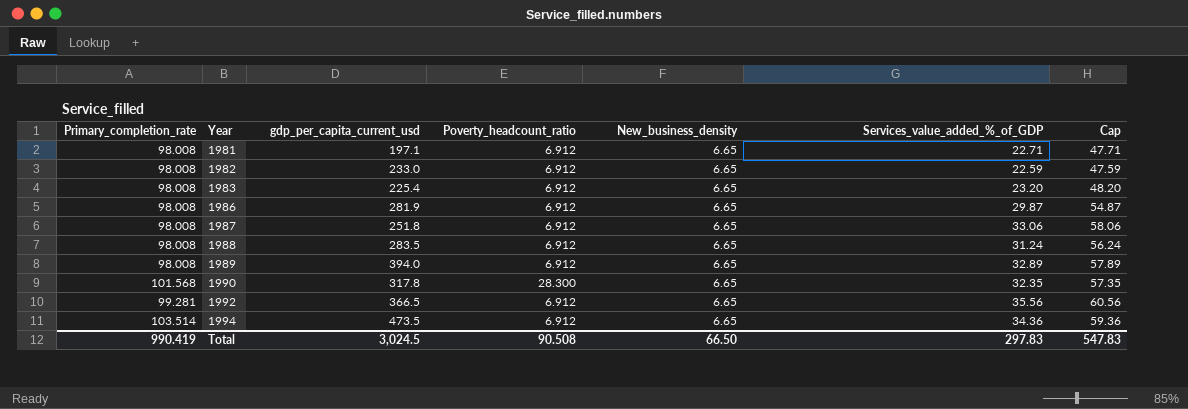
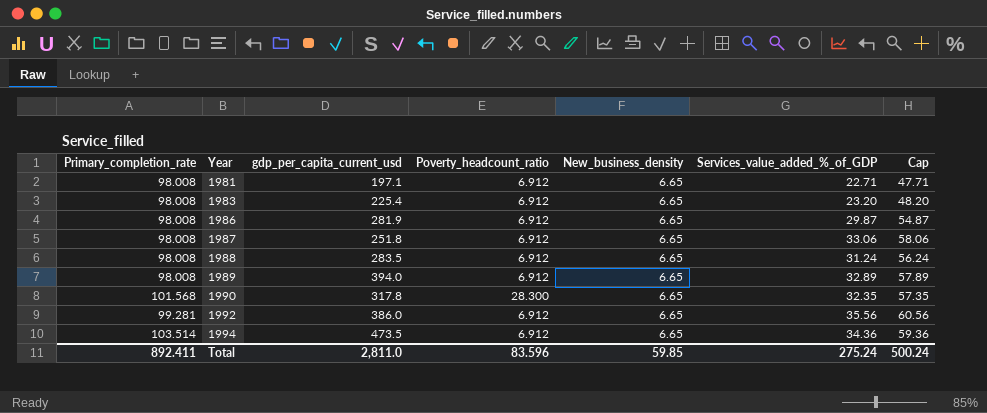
row 1982: 98.008 | 233.0 | 6.912 | 6.65 | 22.59 | 47.59 -> none
1992 | gdp_per_capita_current_usd: 366.5 -> 386.0
Total | Primary_completion_rate: 990.419 -> 892.411
Total | gdp_per_capita_current_usd: 3,024.5 -> 2,811.0
Total | Poverty_headcount_ratio: 90.508 -> 83.596
Total | New_business_density: 66.50 -> 59.85
Total | Services_value_added_%_of_GDP: 297.83 -> 275.24
Total | Cap: 547.83 -> 500.24

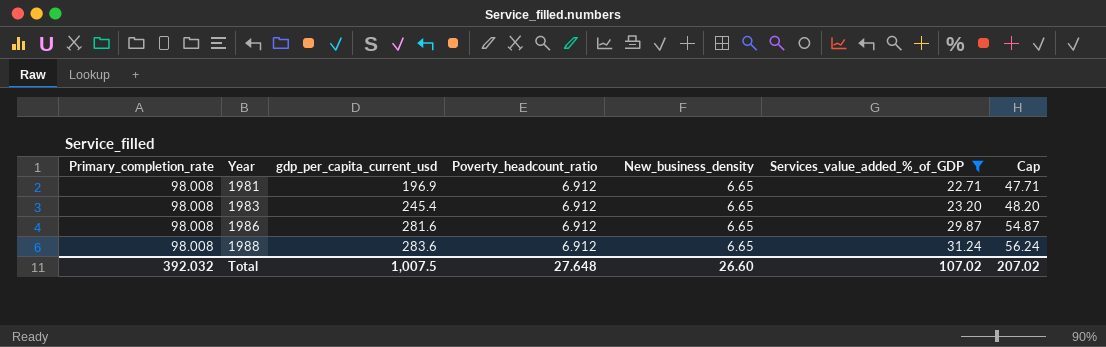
filter: none -> Services_value_added_%_of_GDP <= 31.24
1981 | gdp_per_capita_current_usd: 197.1 -> 196.9
1983 | gdp_per_capita_current_usd: 225.4 -> 245.4
1986 | gdp_per_capita_current_usd: 281.9 -> 281.6
1988 | gdp_per_capita_current_usd: 283.5 -> 283.6
Total | Primary_completion_rate: 892.411 -> 392.032
Total | gdp_per_capita_current_usd: 2,811.0 -> 1,007.5
Total | Poverty_headcount_ratio: 83.596 -> 27.648
Total | New_business_density: 59.85 -> 26.60
Total | Services_value_added_%_of_GDP: 275.24 -> 107.02
Total | Cap: 500.24 -> 207.02

